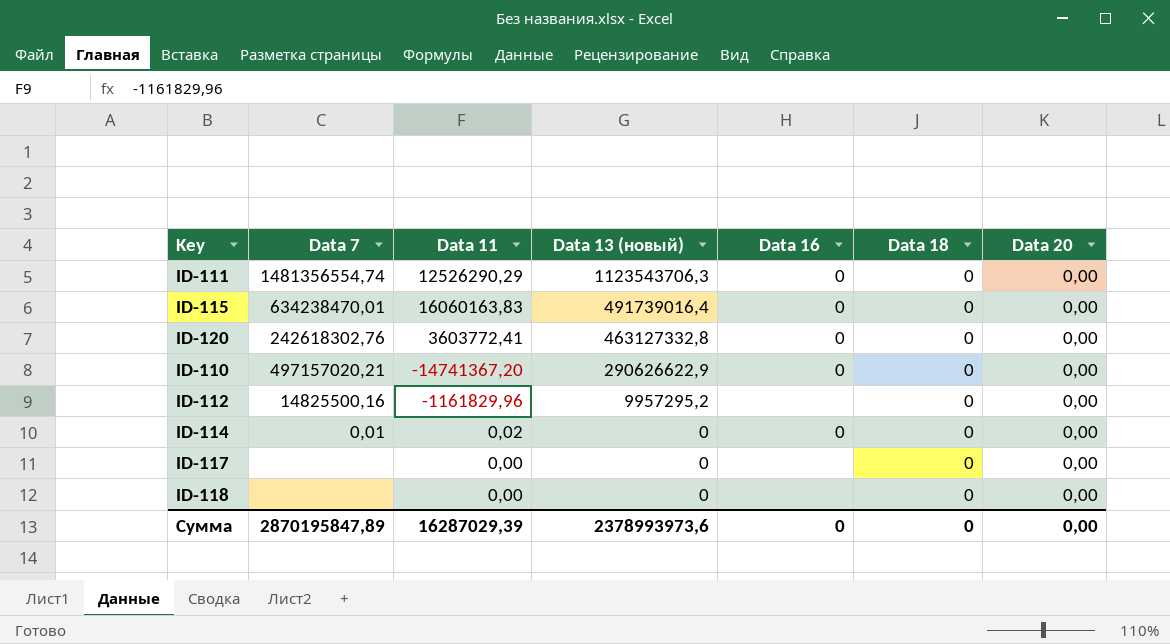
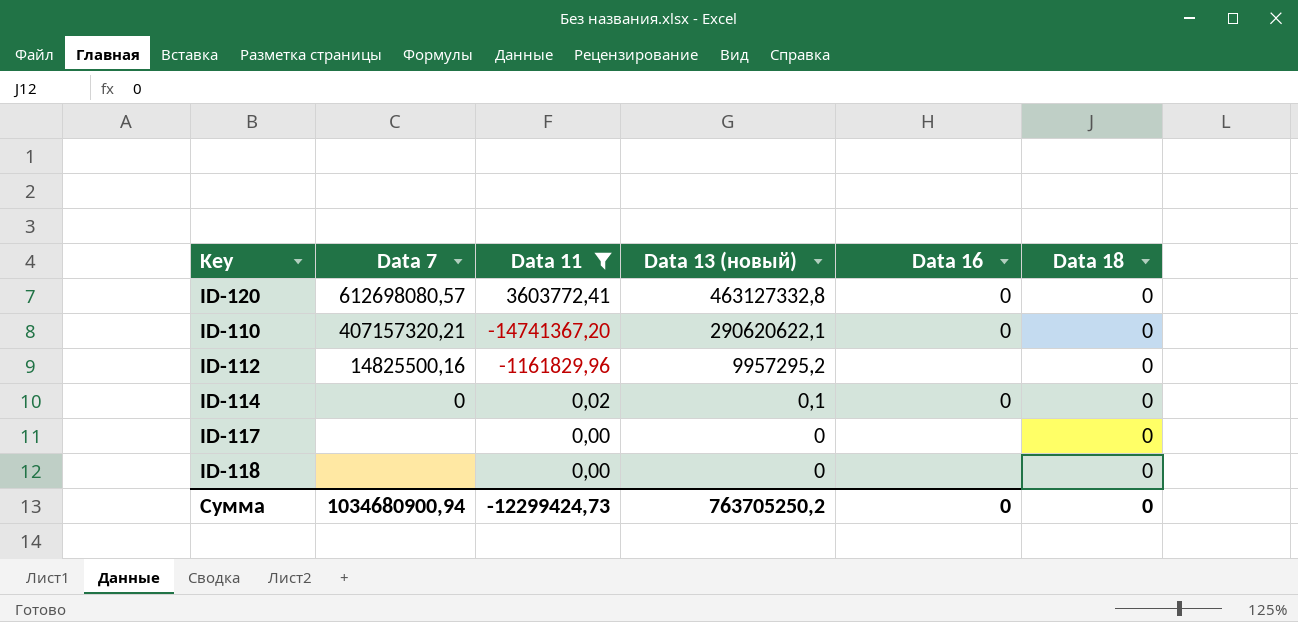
filter: none -> Data 11 <= 3603772,41
column Data 20 | position: 7 -> none
ID-120 | Data 7: 242618302,76 -> 612698080,57
ID-110 | Data 7: 497157020,21 -> 407157320,21
ID-110 | Data 13 (новый): 290626622,9 -> 290620622,1
ID-114 | Data 7: 0,01 -> 0
ID-114 | Data 13 (новый): 0 -> 0,1
Сумма | Data 7: 2870195847,89 -> 1034680900,94
Сумма | Data 11: 16287029,39 -> -12299424,73
Сумма | Data 13 (новый): 2378993973,6 -> 763705250,2

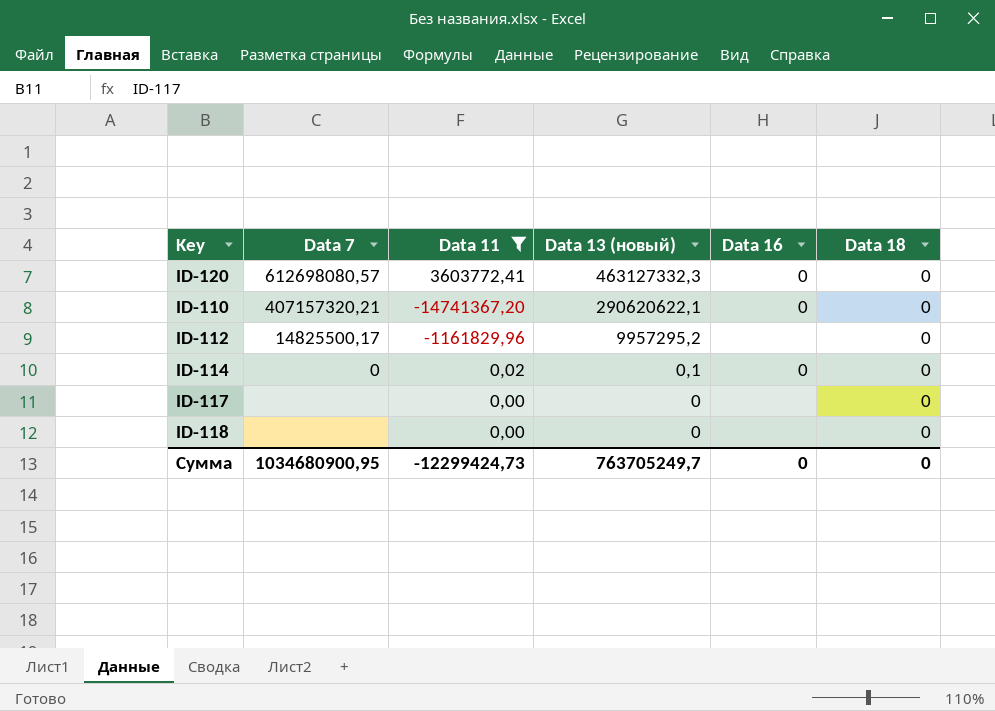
ID-120 | Data 13 (новый): 463127332,8 -> 463127332,3
ID-112 | Data 7: 14825500,16 -> 14825500,17
Сумма | Data 7: 1034680900,94 -> 1034680900,95
Сумма | Data 13 (новый): 763705250,2 -> 763705249,7

